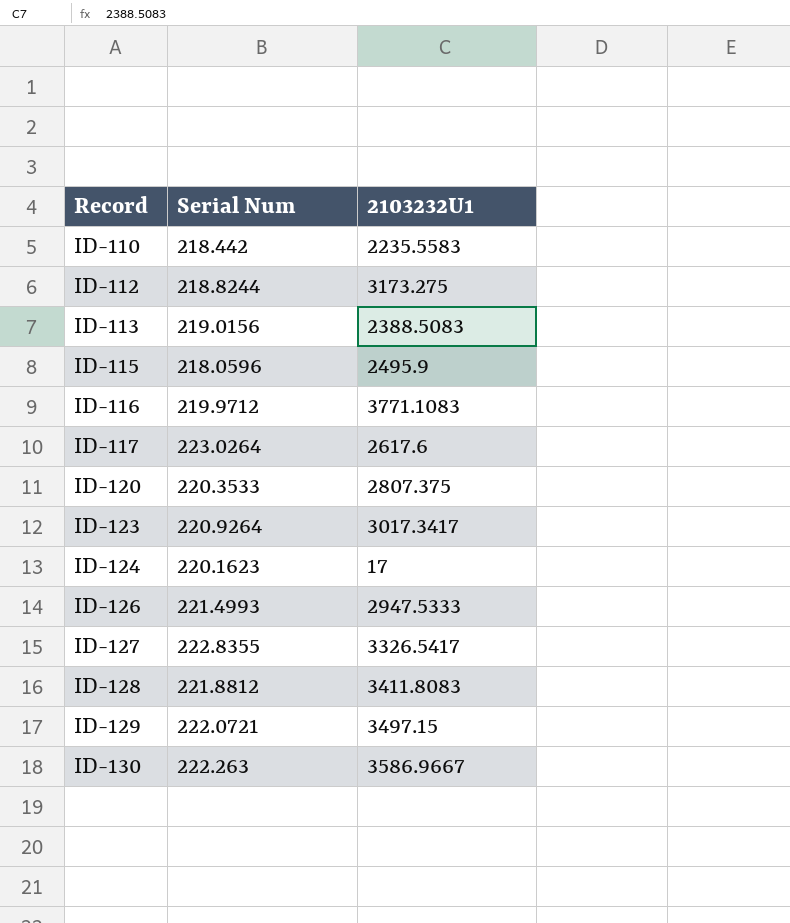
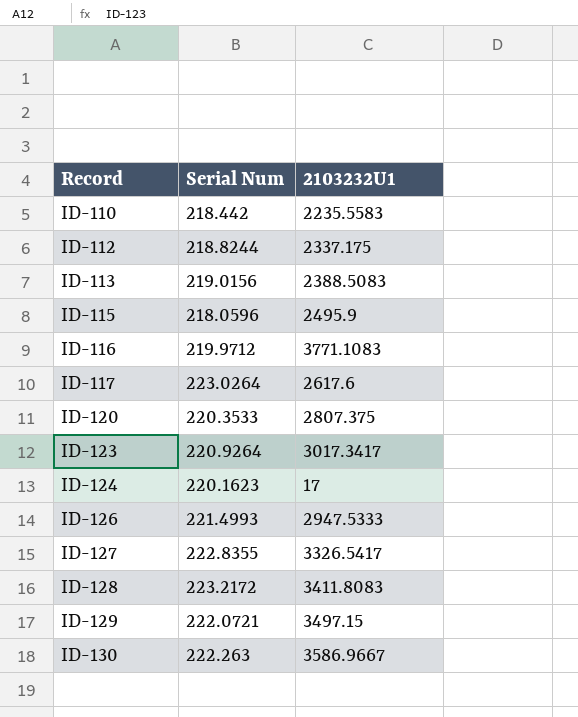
ID-112 | 2103232U1: 3173.275 -> 2337.175
ID-128 | Serial Num: 221.8812 -> 223.2172

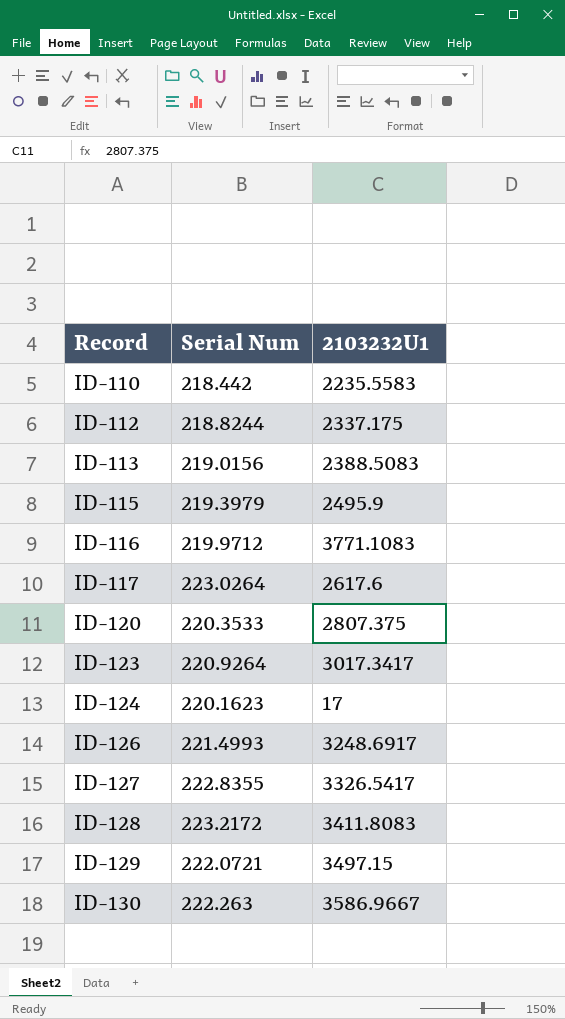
ID-115 | Serial Num: 218.0596 -> 219.3979
ID-126 | 2103232U1: 2947.5333 -> 3248.6917

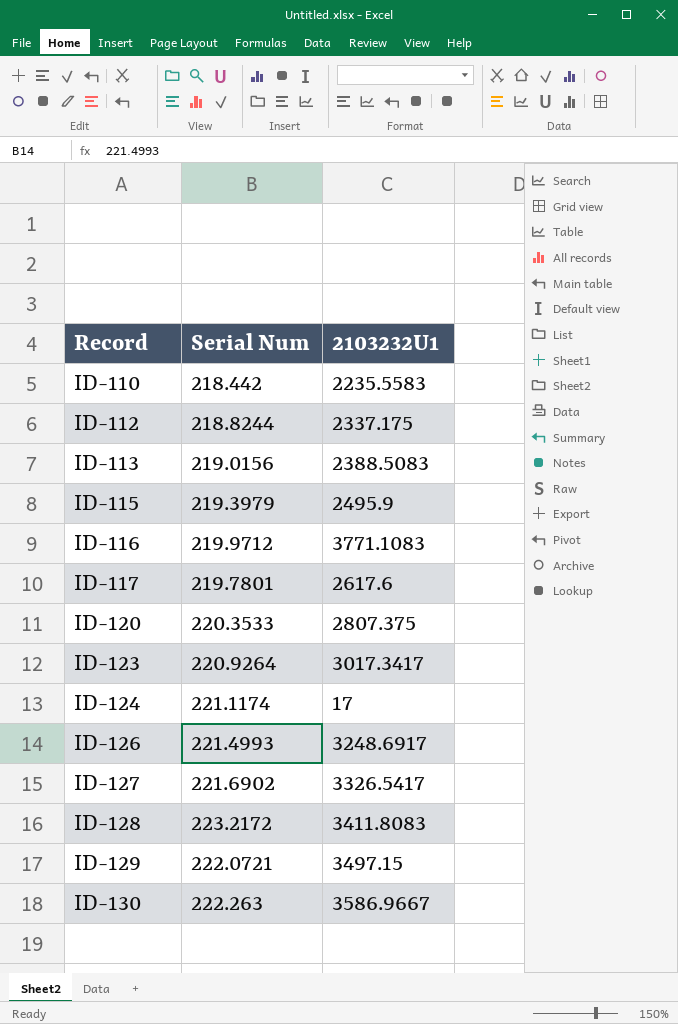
ID-117 | Serial Num: 223.0264 -> 219.7801
ID-124 | Serial Num: 220.1623 -> 221.1174
ID-127 | Serial Num: 222.8355 -> 221.6902

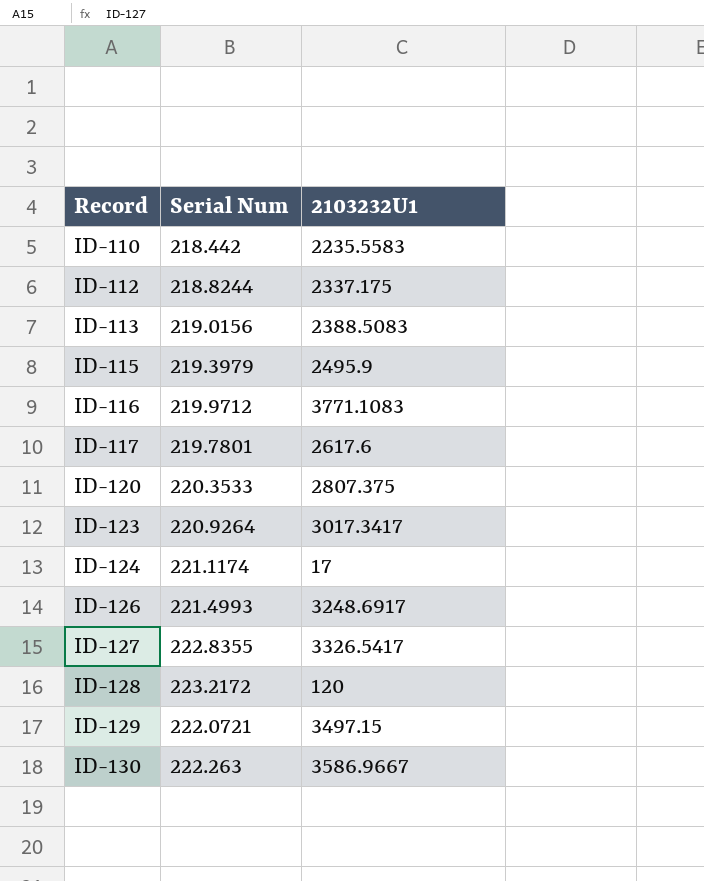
ID-127 | Serial Num: 221.6902 -> 222.8355
ID-128 | 2103232U1: 3411.8083 -> 120

